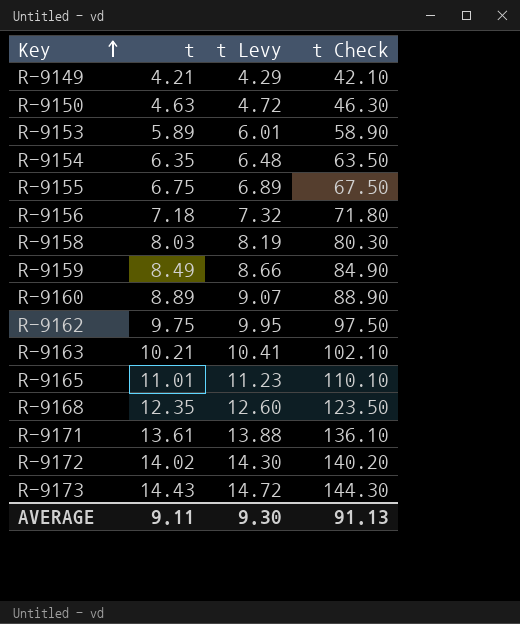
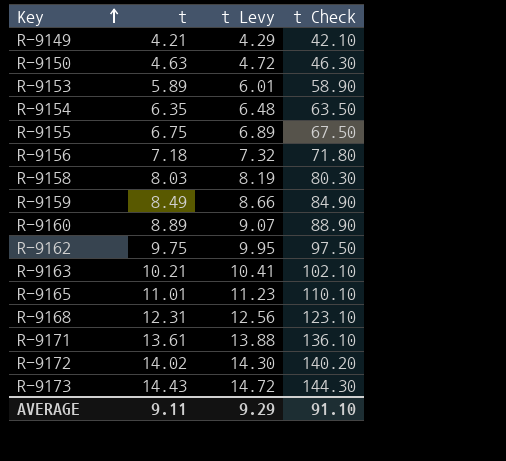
R-9168 | t: 12.35 -> 12.31
R-9168 | t Levy: 12.60 -> 12.56
R-9168 | t Check: 123.50 -> 123.10
AVERAGE | t Levy: 9.30 -> 9.29
AVERAGE | t Check: 91.13 -> 91.10

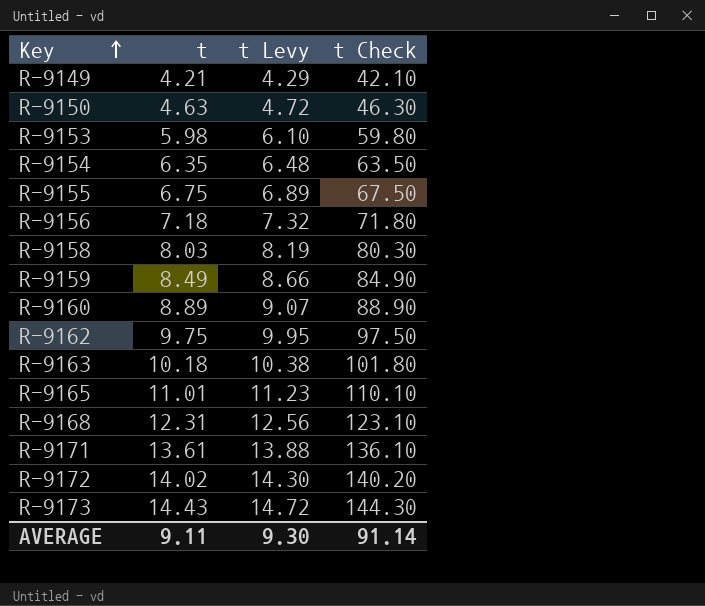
R-9153 | t: 5.89 -> 5.98
R-9153 | t Levy: 6.01 -> 6.10
R-9153 | t Check: 58.90 -> 59.80
R-9163 | t: 10.21 -> 10.18
R-9163 | t Levy: 10.41 -> 10.38
R-9163 | t Check: 102.10 -> 101.80
AVERAGE | t Levy: 9.29 -> 9.30
AVERAGE | t Check: 91.10 -> 91.14

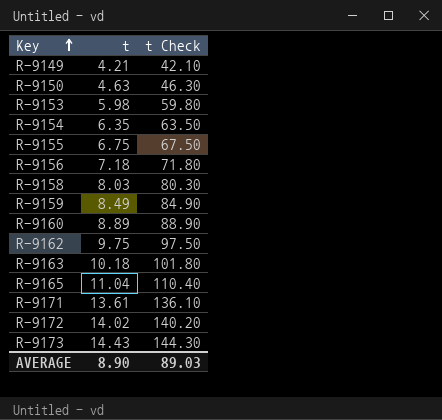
column t Levy | formula: [t] * 1.02 -> none
row R-9168: 12.31 | 12.56 | 123.10 -> none
R-9165 | t: 11.01 -> 11.04
R-9165 | t Check: 110.10 -> 110.40
AVERAGE | t: 9.11 -> 8.90
AVERAGE | t Check: 91.14 -> 89.03

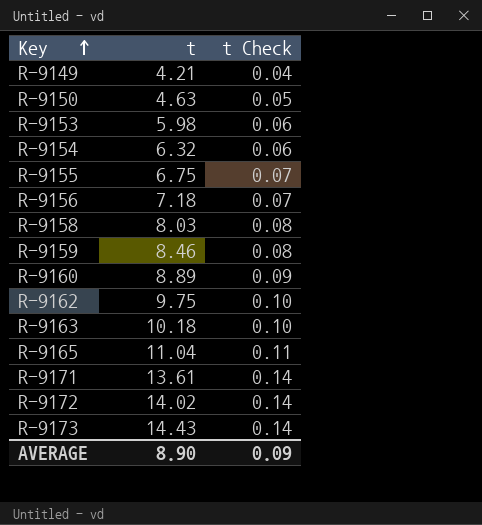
column t Check | formula: [t] * 10 -> [t] * 0.01
R-9154 | t: 6.35 -> 6.32
R-9159 | t: 8.49 -> 8.46
AVERAGE | t Check: 89.03 -> 0.09

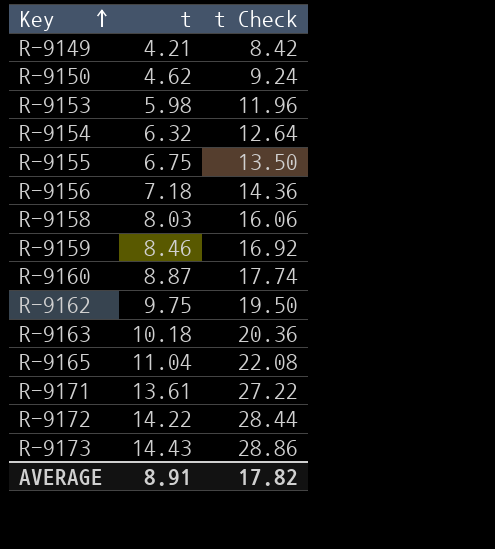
column t Check | formula: [t] * 0.01 -> [t] * 2
R-9150 | t: 4.63 -> 4.62
R-9160 | t: 8.89 -> 8.87
R-9172 | t: 14.02 -> 14.22
AVERAGE | t: 8.90 -> 8.91
AVERAGE | t Check: 0.09 -> 17.82

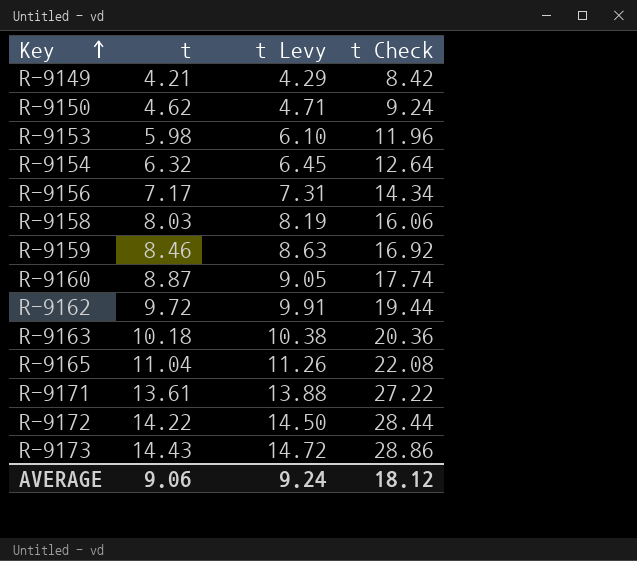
column t Levy | formula: none -> [t] * 1.02
row R-9155: 6.75 | 13.50 -> none
R-9156 | t: 7.18 -> 7.17
R-9156 | t Check: 14.36 -> 14.34
R-9162 | t: 9.75 -> 9.72
R-9162 | t Check: 19.50 -> 19.44
AVERAGE | t: 8.91 -> 9.06
AVERAGE | t Check: 17.82 -> 18.12

